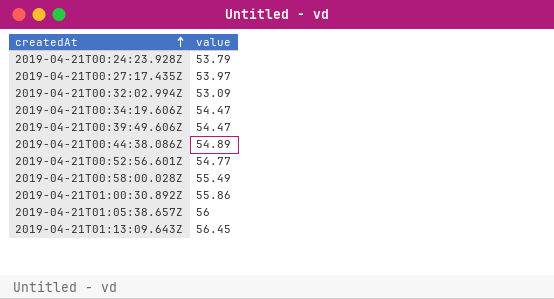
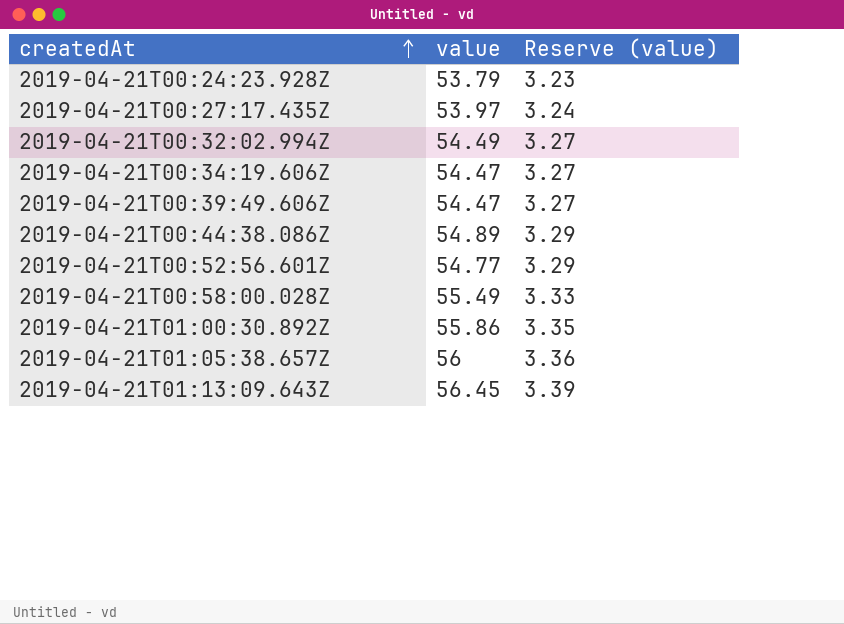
column Reserve (value) | formula: none -> [value] * 0.06
2019-04-21T00:32:02.994Z | value: 53.09 -> 54.49

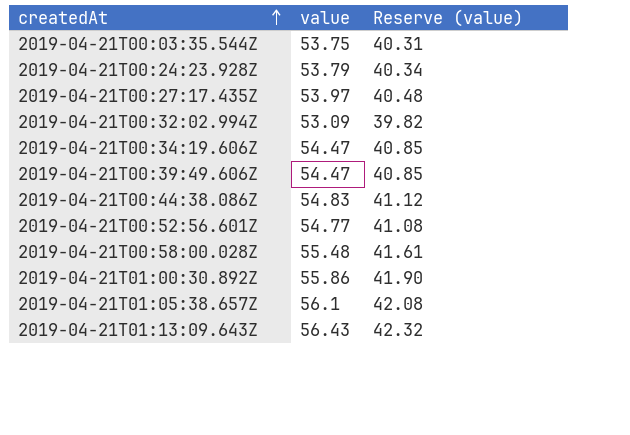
column Reserve (value) | formula: [value] * 0.06 -> [value] * 0.75
row 2019-04-21T00:03:35.544Z: none -> 53.75 | 40.31
2019-04-21T00:32:02.994Z | value: 54.49 -> 53.09
2019-04-21T00:44:38.086Z | value: 54.89 -> 54.83
2019-04-21T00:58:00.028Z | value: 55.49 -> 55.48
2019-04-21T01:05:38.657Z | value: 56 -> 56.1
2019-04-21T01:13:09.643Z | value: 56.45 -> 56.43

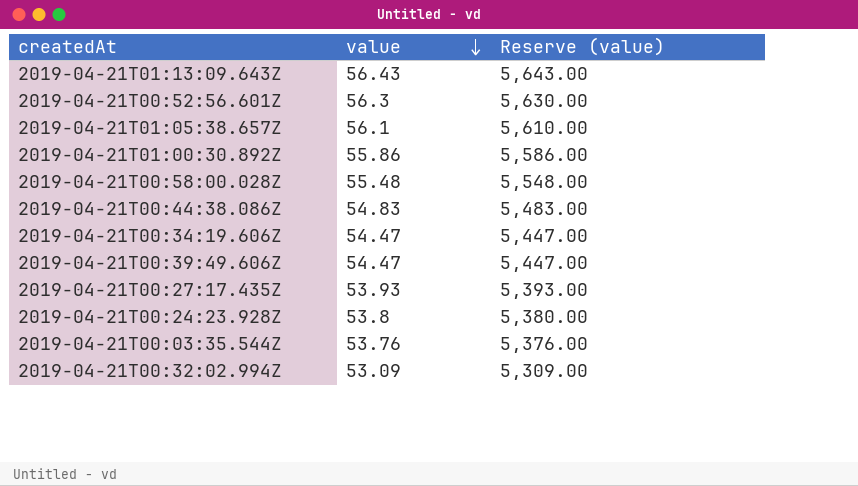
row order: createdAt ascending -> value descending
column Reserve (value) | formula: [value] * 0.75 -> [value] * 100
2019-04-21T00:52:56.601Z | value: 54.77 -> 56.3
2019-04-21T00:27:17.435Z | value: 53.97 -> 53.93
2019-04-21T00:24:23.928Z | value: 53.79 -> 53.8
2019-04-21T00:03:35.544Z | value: 53.75 -> 53.76

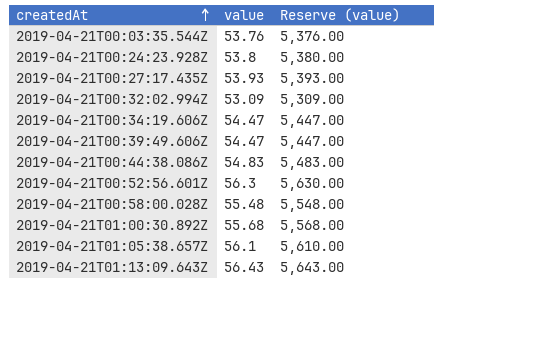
row order: value descending -> createdAt ascending
2019-04-21T01:00:30.892Z | value: 55.86 -> 55.68
2019-04-21T01:00:30.892Z | Reserve (value): 5,586.00 -> 5,568.00

